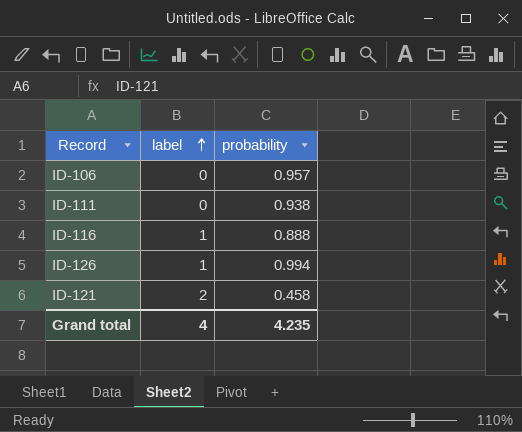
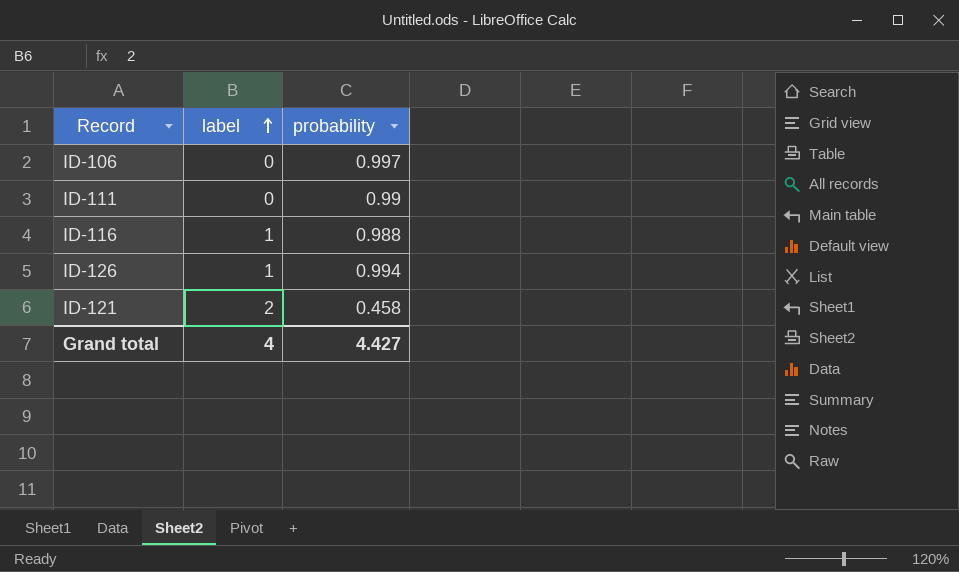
ID-106 | probability: 0.957 -> 0.997
ID-111 | probability: 0.938 -> 0.99
ID-116 | probability: 0.888 -> 0.988
Grand total | probability: 4.235 -> 4.427

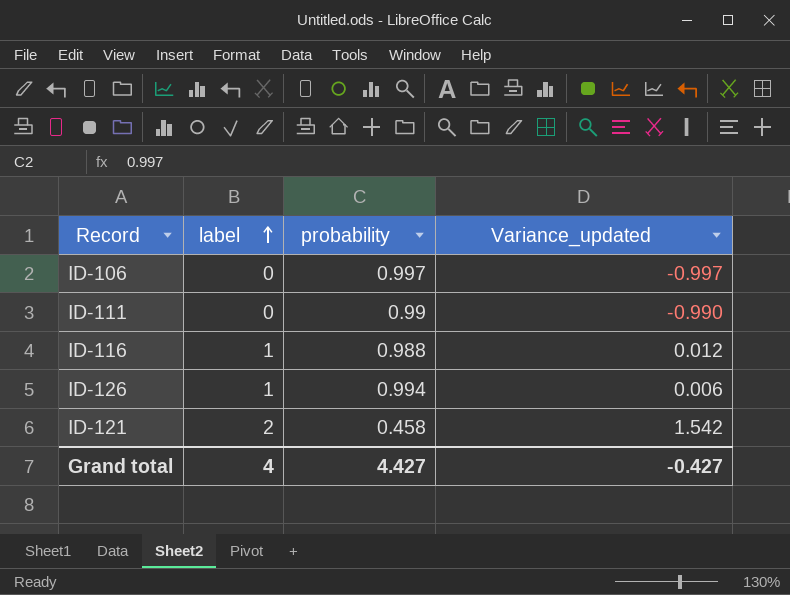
column Variance_updated | formula: none -> [label] - [probability]

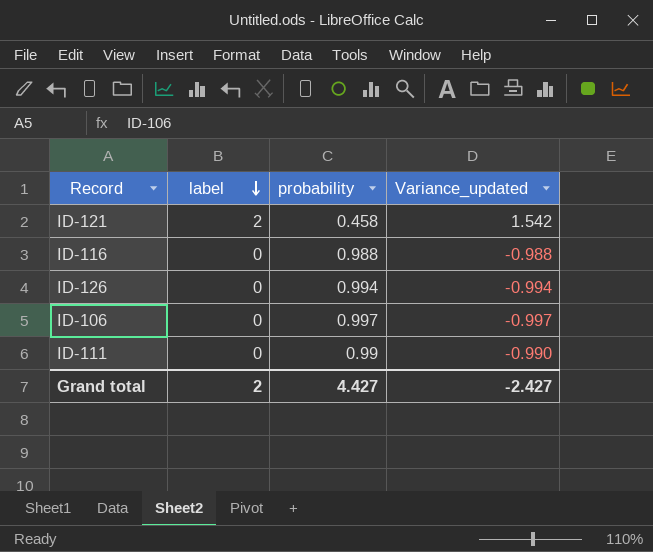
row order: label ascending -> label descending
ID-116 | label: 1 -> 0
ID-116 | Variance_updated: 0.012 -> -0.988
ID-126 | label: 1 -> 0
ID-126 | Variance_updated: 0.006 -> -0.994
Grand total | label: 4 -> 2
Grand total | Variance_updated: -0.427 -> -2.427

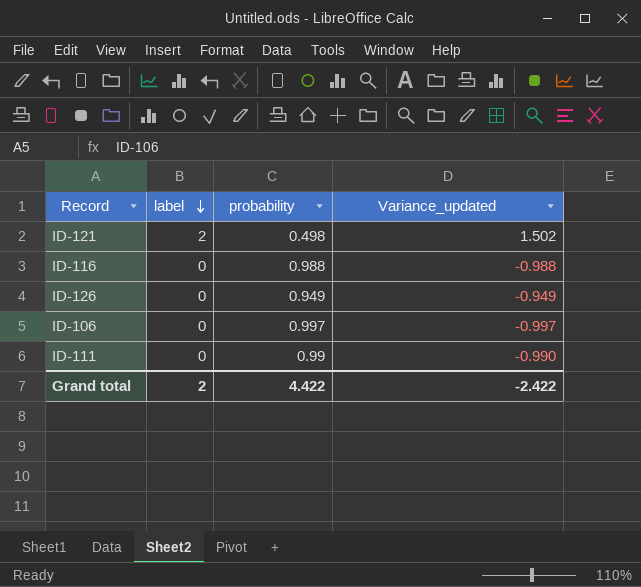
ID-121 | probability: 0.458 -> 0.498
ID-121 | Variance_updated: 1.542 -> 1.502
ID-126 | probability: 0.994 -> 0.949
ID-126 | Variance_updated: -0.994 -> -0.949
Grand total | probability: 4.427 -> 4.422
Grand total | Variance_updated: -2.427 -> -2.422

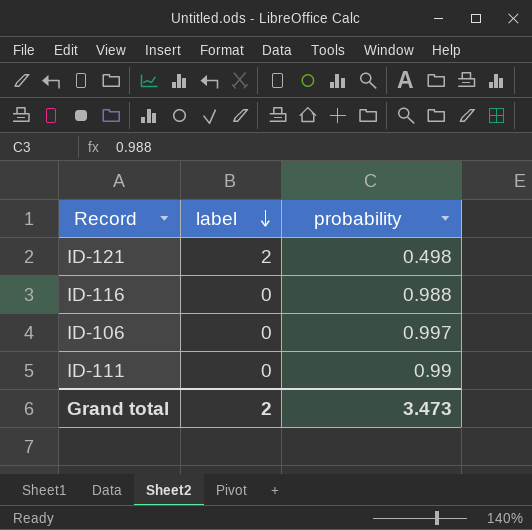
column Variance_updated | formula: [label] - [probability] -> none
row ID-126: 0 | 0.949 | -0.949 -> none
Grand total | probability: 4.422 -> 3.473

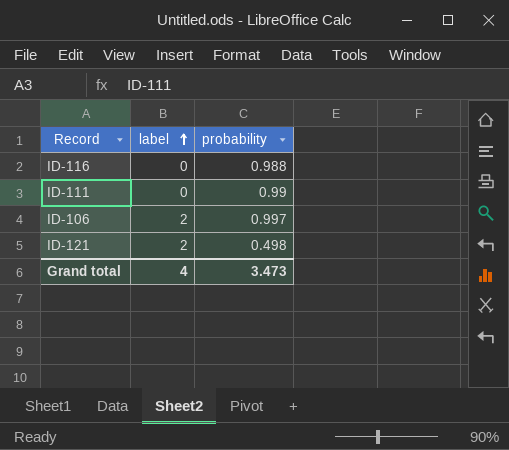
row order: label descending -> label ascending
ID-106 | label: 0 -> 2
Grand total | label: 2 -> 4

